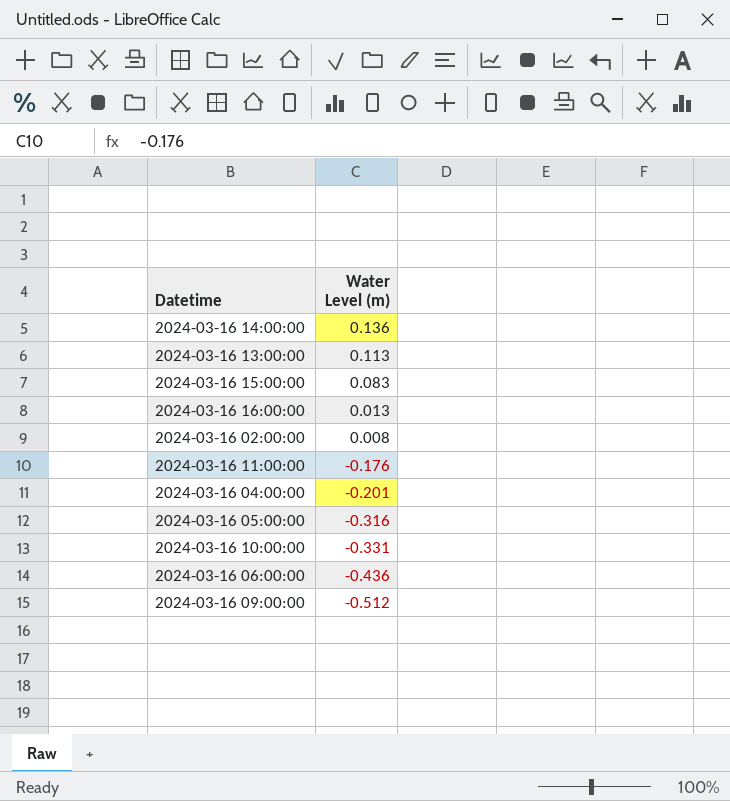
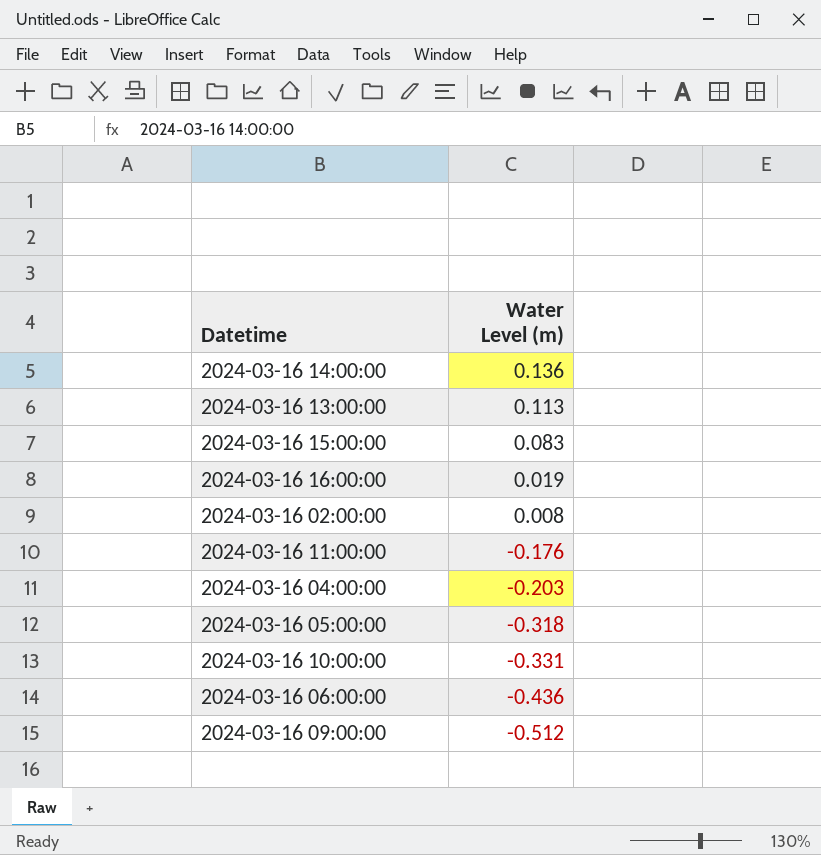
2024-03-16 16:00:00 | Water Level (m): 0.013 -> 0.019
2024-03-16 04:00:00 | Water Level (m): -0.201 -> -0.203
2024-03-16 05:00:00 | Water Level (m): -0.316 -> -0.318

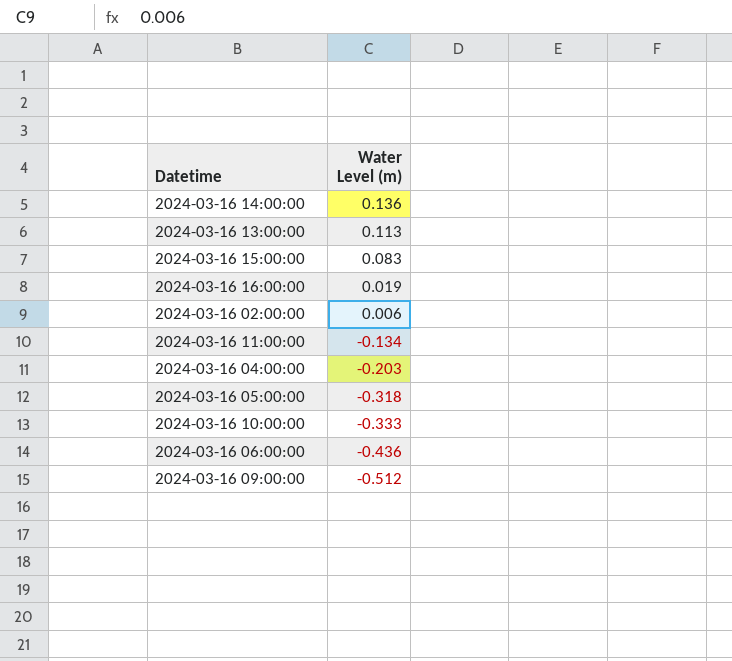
2024-03-16 02:00:00 | Water Level (m): 0.008 -> 0.006
2024-03-16 11:00:00 | Water Level (m): -0.176 -> -0.134
2024-03-16 10:00:00 | Water Level (m): -0.331 -> -0.333

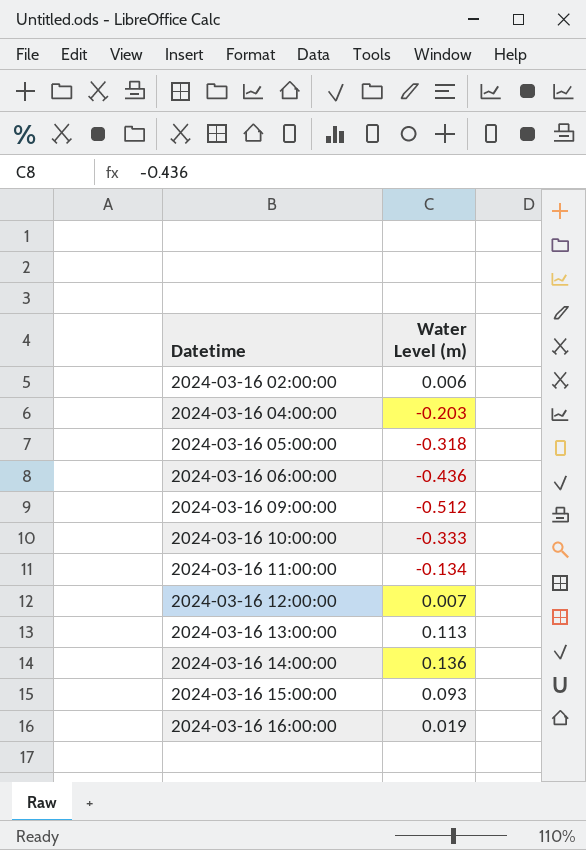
row order: Water Level (m) descending -> Datetime ascending
row 2024-03-16 12:00:00: none -> 0.007
2024-03-16 15:00:00 | Water Level (m): 0.083 -> 0.093

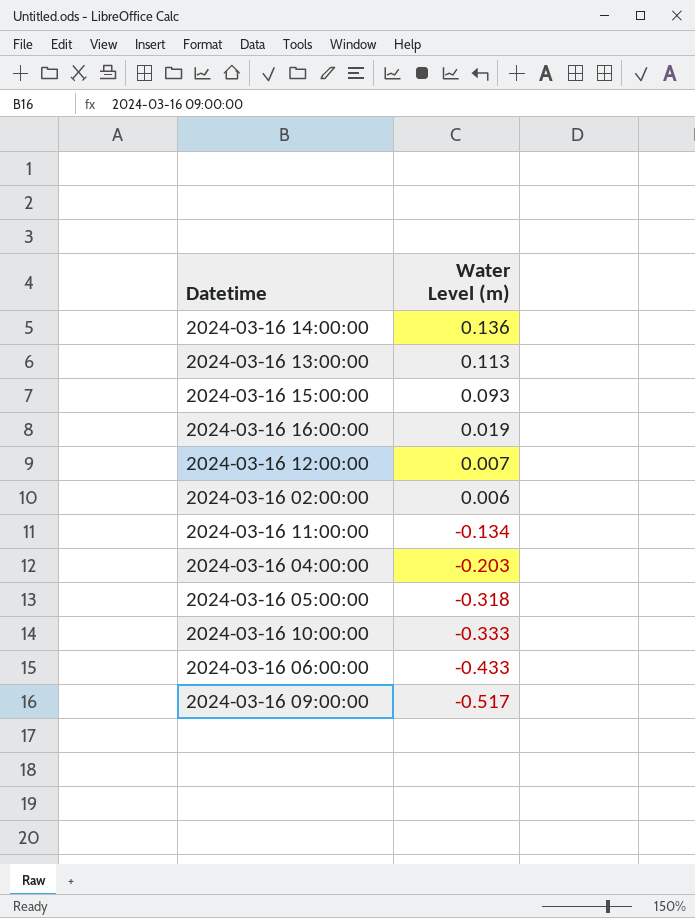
row order: Datetime ascending -> Water Level (m) descending
2024-03-16 06:00:00 | Water Level (m): -0.436 -> -0.433
2024-03-16 09:00:00 | Water Level (m): -0.512 -> -0.517

